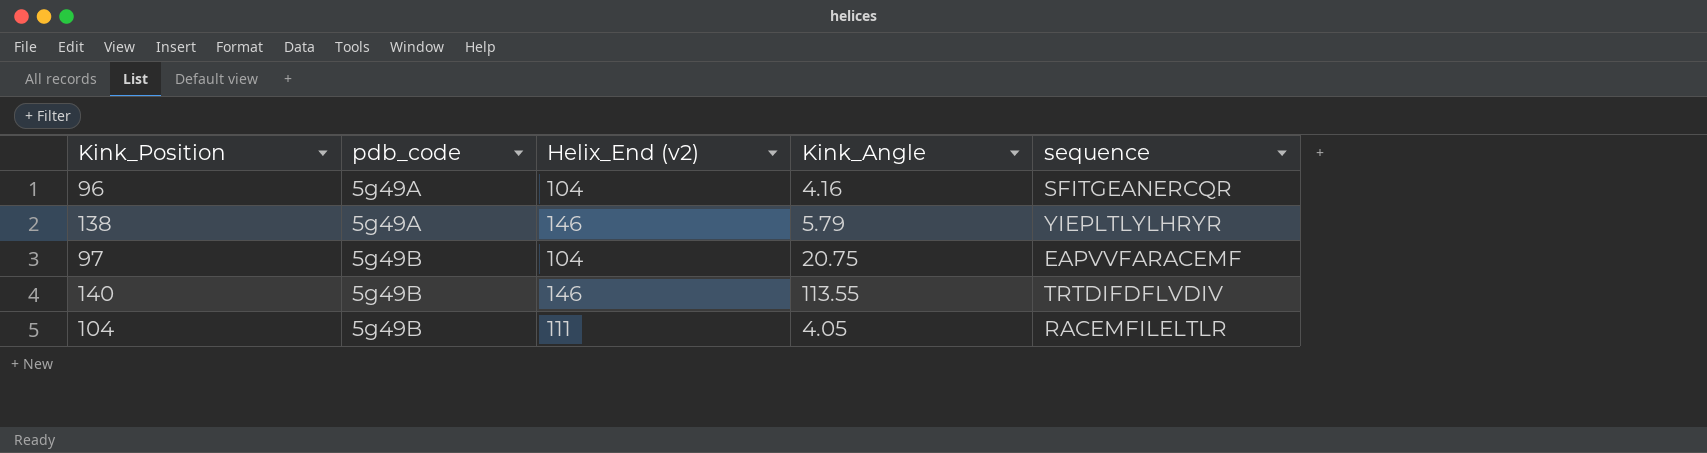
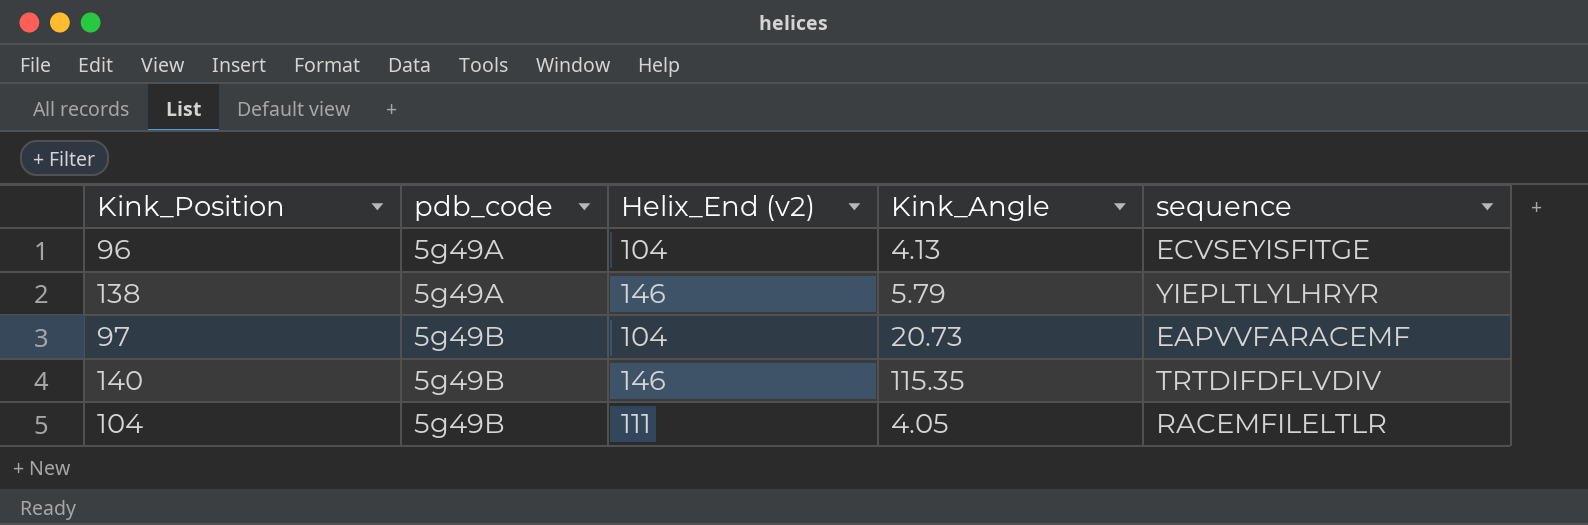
96 | Kink_Angle: 4.16 -> 4.13
96 | sequence: SFITGEANERCQR -> ECVSEYISFITGE
97 | Kink_Angle: 20.75 -> 20.73
140 | Kink_Angle: 113.55 -> 115.35

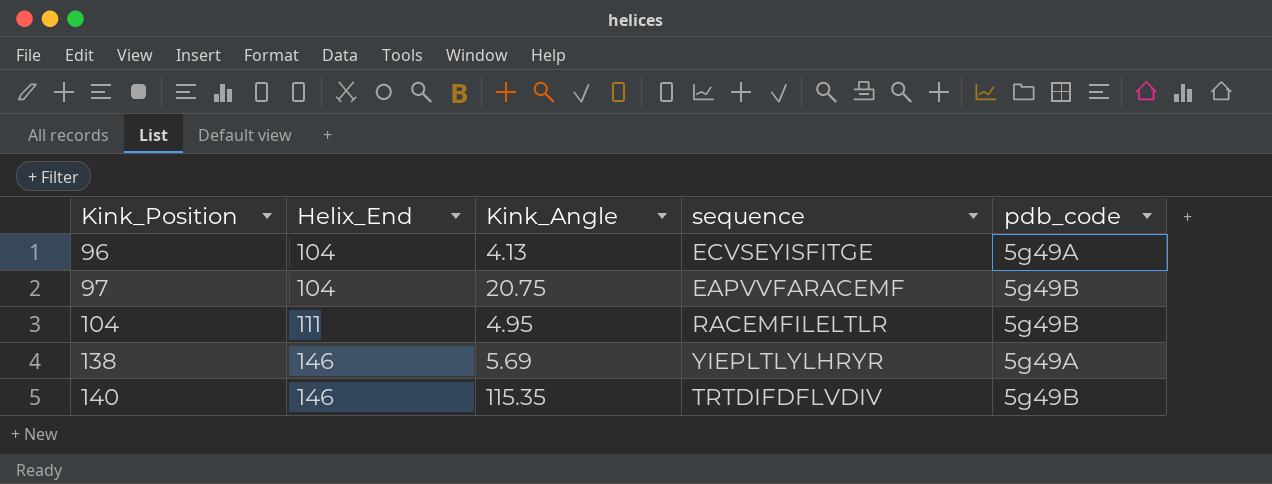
row order: pdb_code ascending -> Kink_Position ascending
column name: Helix_End (v2) -> Helix_End
column pdb_code | position: 2 -> 5
97 | Kink_Angle: 20.73 -> 20.75
104 | Kink_Angle: 4.05 -> 4.95
138 | Kink_Angle: 5.79 -> 5.69

